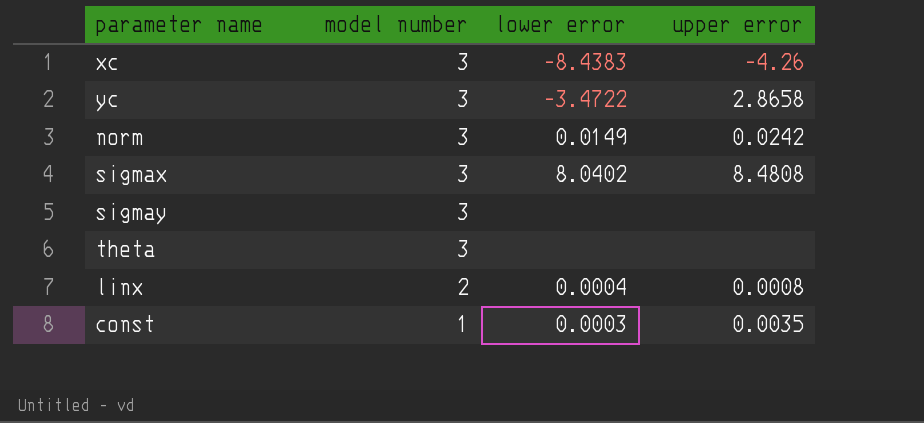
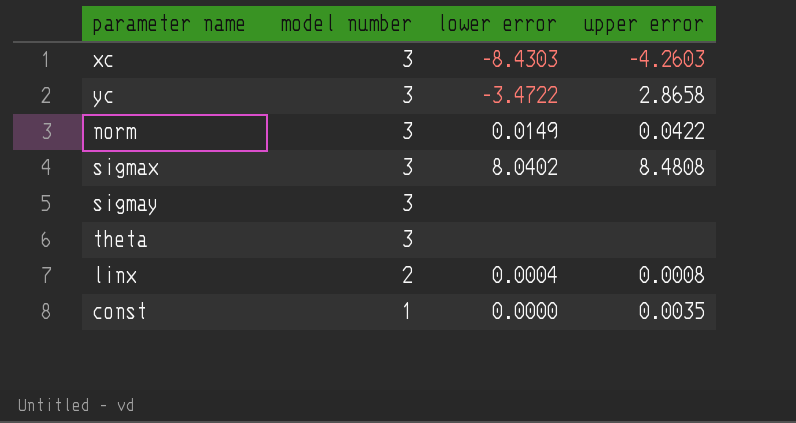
xc | lower error: -8.4383 -> -8.4303
xc | upper error: -4.26 -> -4.2603
norm | upper error: 0.0242 -> 0.0422
const | lower error: 0.0003 -> 0.0000

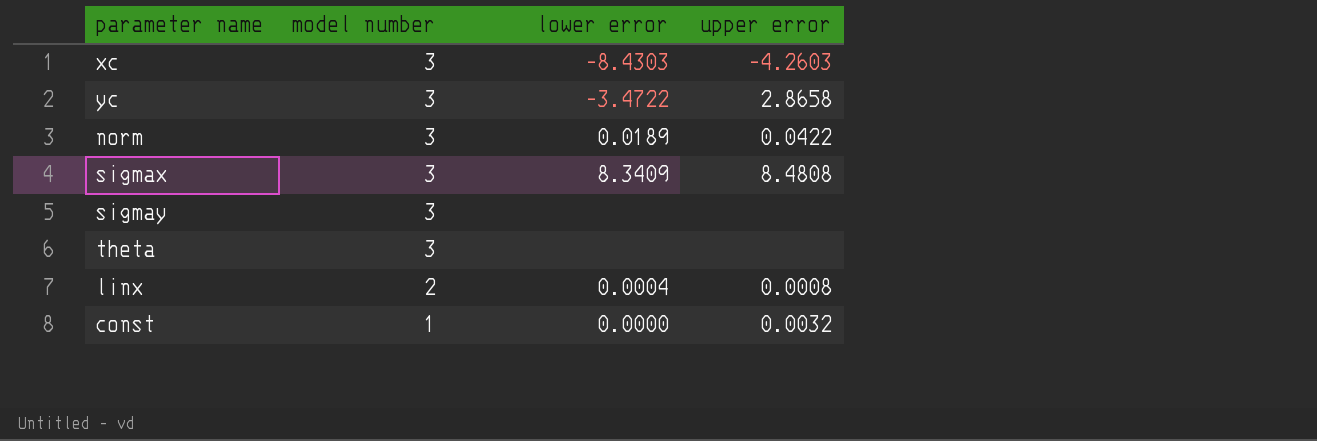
norm | lower error: 0.0149 -> 0.0189
sigmax | lower error: 8.0402 -> 8.3409
const | upper error: 0.0035 -> 0.0032

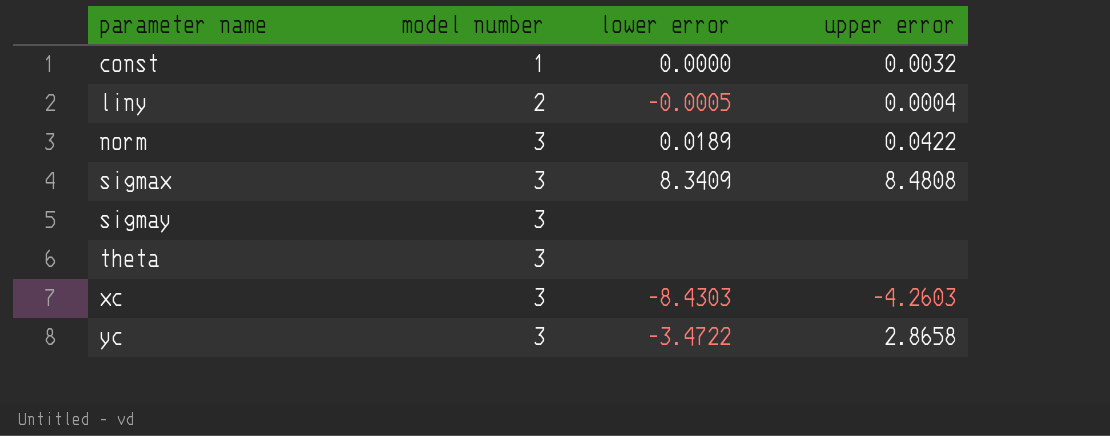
row order: model number descending -> parameter name ascending
row linx: 2 | 0.0004 | 0.0008 -> none
row liny: none -> 2 | -0.0005 | 0.0004

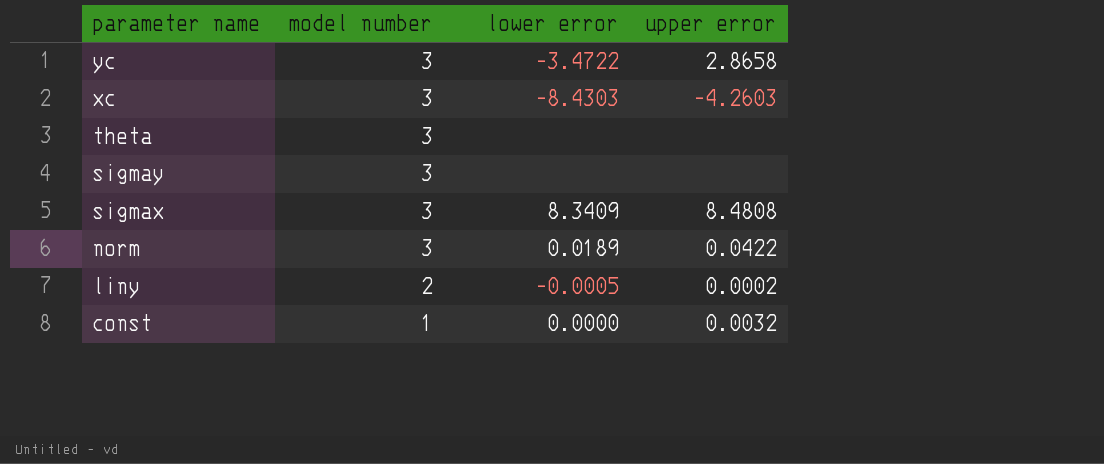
row order: parameter name ascending -> parameter name descending
liny | upper error: 0.0004 -> 0.0002

